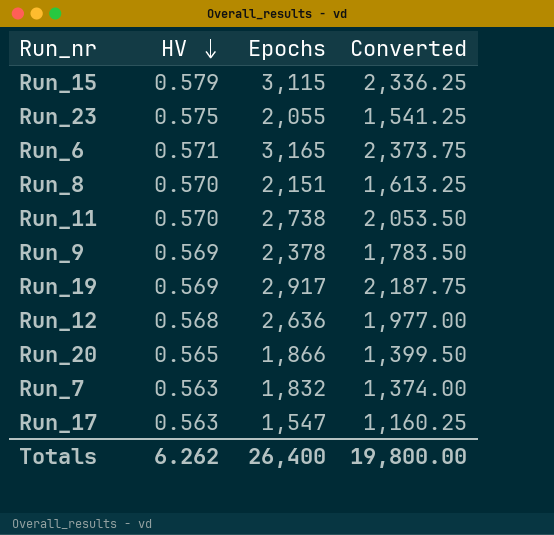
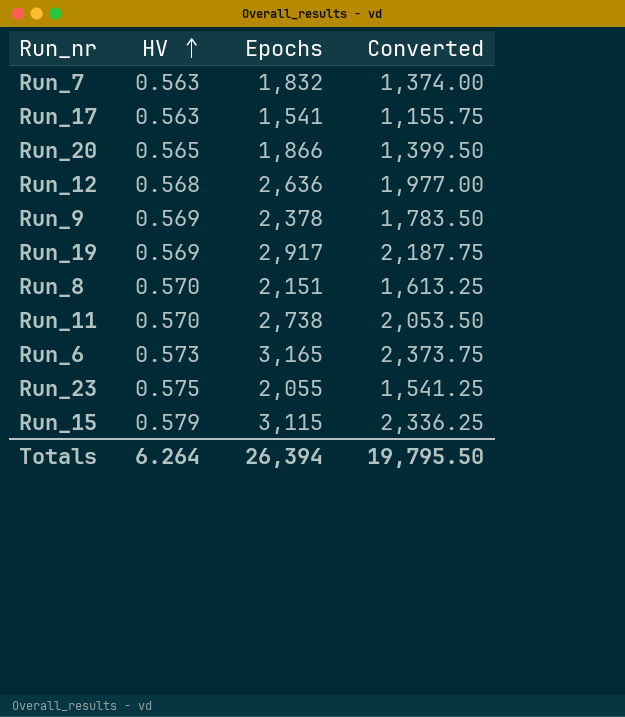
row order: HV descending -> HV ascending
Run_17 | Epochs: 1,547 -> 1,541
Run_17 | Converted: 1,160.25 -> 1,155.75
Run_6 | HV: 0.571 -> 0.573
Totals | HV: 6.262 -> 6.264
Totals | Epochs: 26,400 -> 26,394
Totals | Converted: 19,800.00 -> 19,795.50

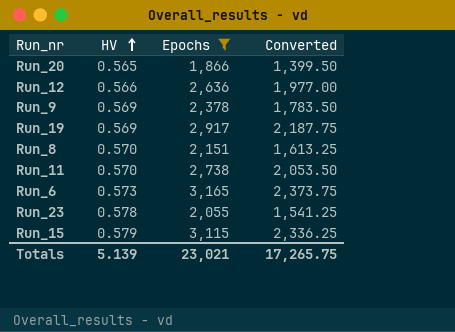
filter: none -> Epochs >= 1,866
Run_12 | HV: 0.568 -> 0.566
Run_23 | HV: 0.575 -> 0.578
Totals | HV: 6.264 -> 5.139
Totals | Epochs: 26,394 -> 23,021
Totals | Converted: 19,795.50 -> 17,265.75

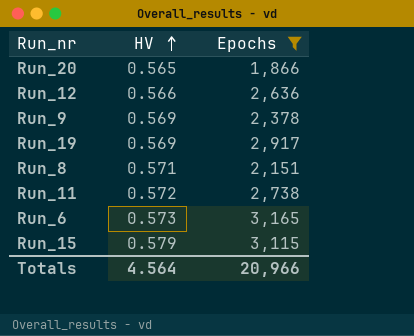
column Converted | formula: [Epochs] * 0.75 -> none
row Run_23: 0.578 | 2,055 | 1,541.25 -> none
Run_8 | HV: 0.570 -> 0.571
Run_11 | HV: 0.570 -> 0.572
Totals | HV: 5.139 -> 4.564
Totals | Epochs: 23,021 -> 20,966

